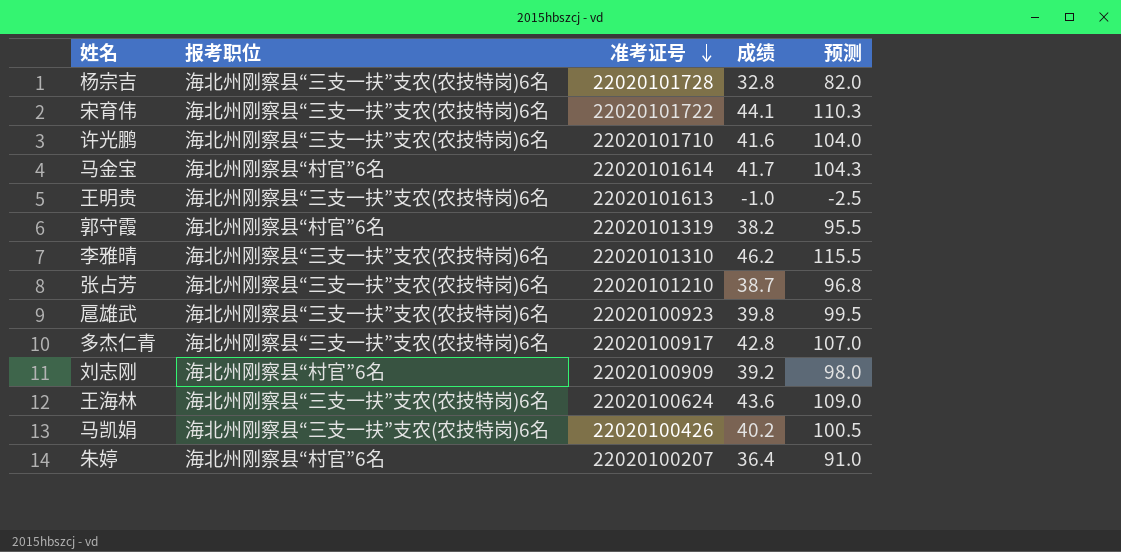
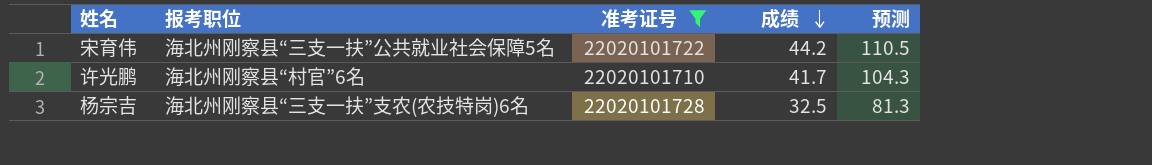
filter: none -> 准考证号 >= 22020101710
row order: 准考证号 descending -> 成绩 descending
宋育伟 | 报考职位: 海北州刚察县“三支一扶”支农(农技特岗)6名 -> 海北州刚察县“三支一扶”公共就业社会保障5名
宋育伟 | 成绩: 44.1 -> 44.2
宋育伟 | 预测: 110.3 -> 110.5
许光鹏 | 报考职位: 海北州刚察县“三支一扶”支农(农技特岗)6名 -> 海北州刚察县“村官”6名
许光鹏 | 成绩: 41.6 -> 41.7
许光鹏 | 预测: 104.0 -> 104.3
杨宗吉 | 成绩: 32.8 -> 32.5
杨宗吉 | 预测: 82.0 -> 81.3

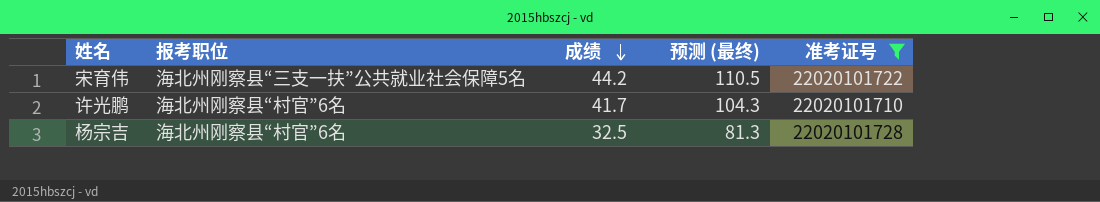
column name: 预测 -> 预测 (最终)
column 准考证号 | position: 3 -> 5
杨宗吉 | 报考职位: 海北州刚察县“三支一扶”支农(农技特岗)6名 -> 海北州刚察县“村官”6名

